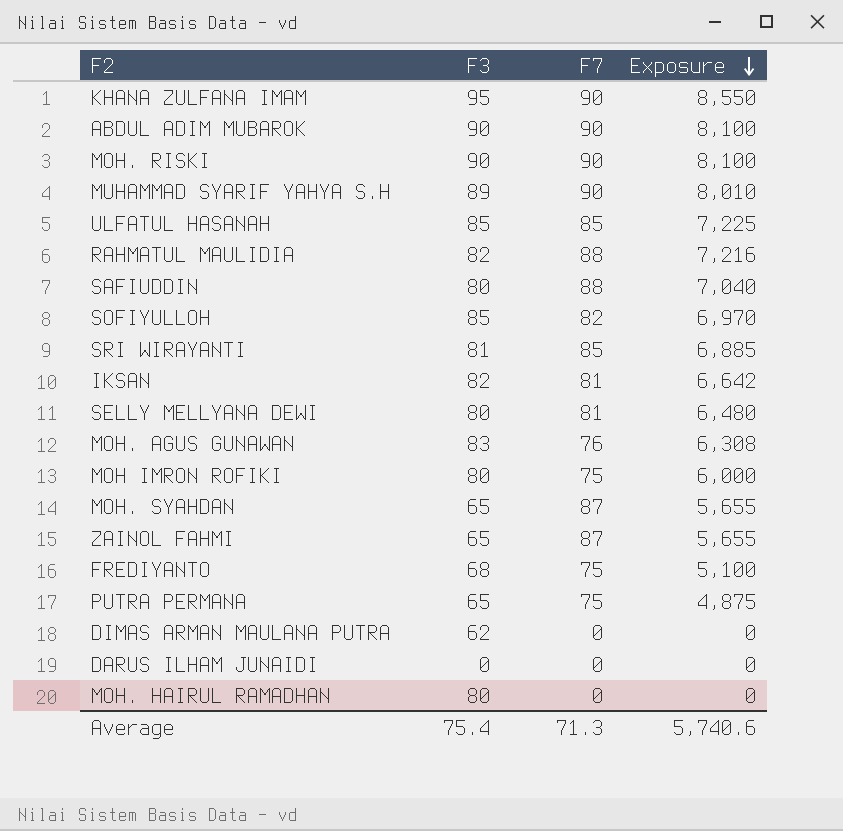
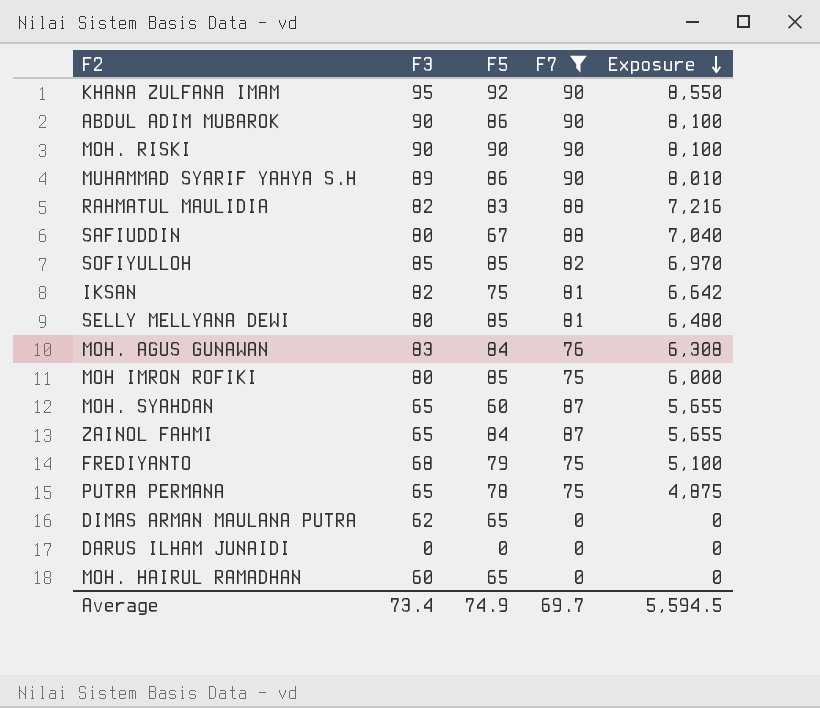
filter: none -> F7 != 85
column F5 | position: none -> 3
MOH. HAIRUL RAMADHAN | F3: 80 -> 60
Average | F3: 75.4 -> 73.4
Average | F7: 71.3 -> 69.7
Average | Exposure: 5,740.6 -> 5,594.5

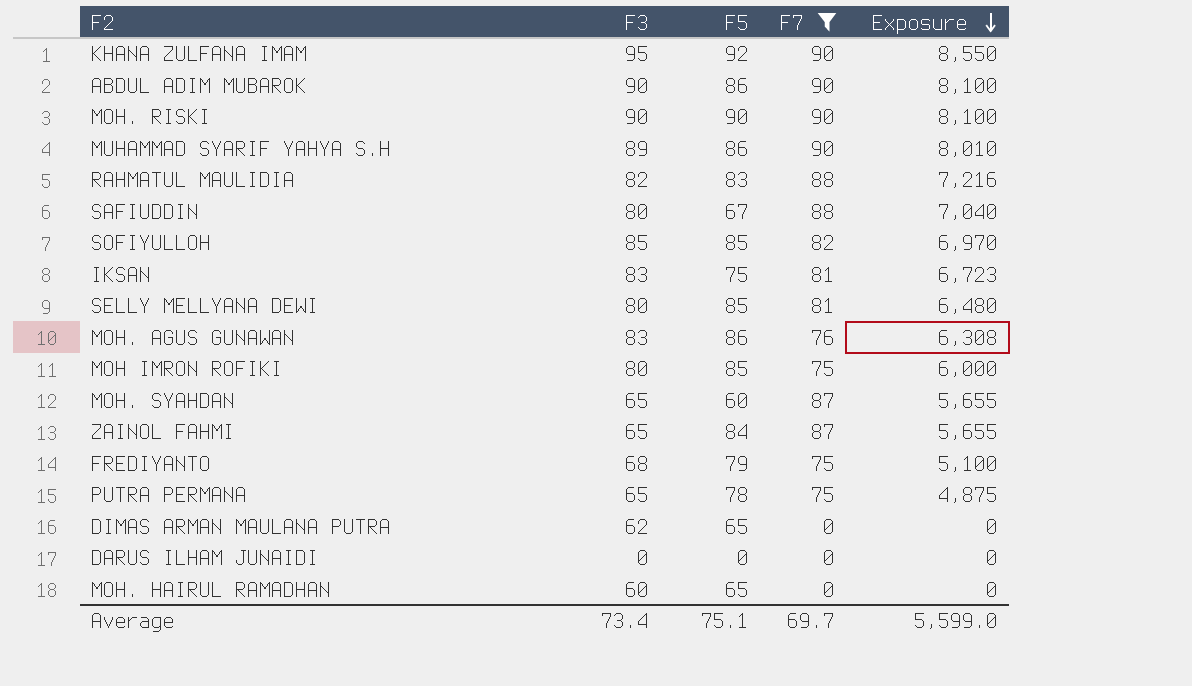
IKSAN | F3: 82 -> 83
IKSAN | Exposure: 6,642 -> 6,723
MOH. AGUS GUNAWAN | F5: 84 -> 86
Average | F5: 74.9 -> 75.1
Average | Exposure: 5,594.5 -> 5,599.0

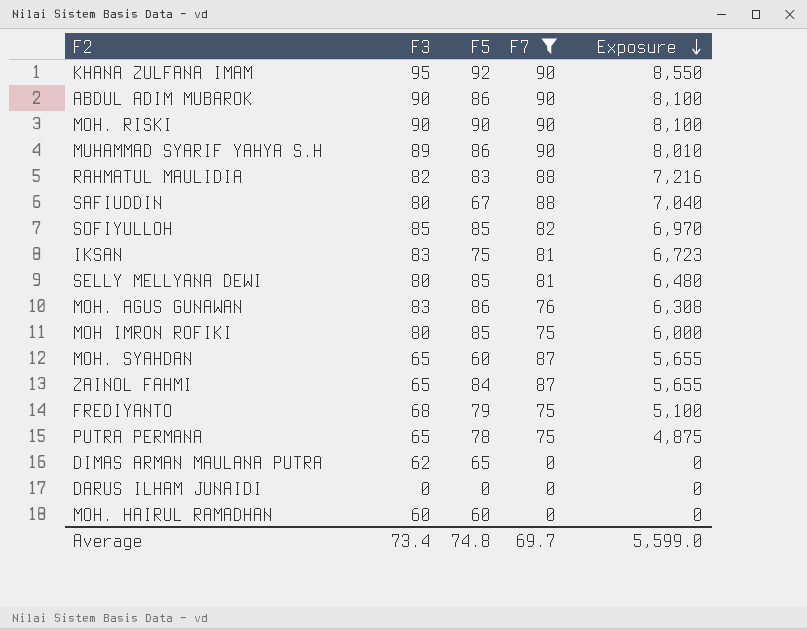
MOH. HAIRUL RAMADHAN | F5: 65 -> 60
Average | F5: 75.1 -> 74.8

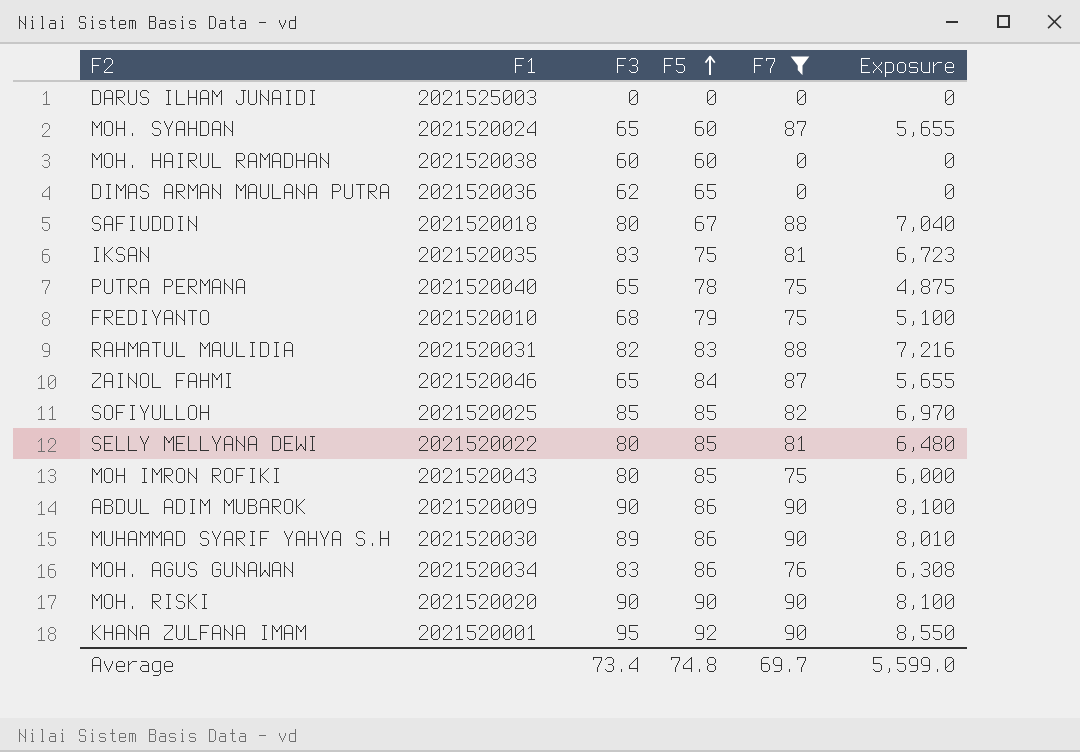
row order: Exposure descending -> F5 ascending
column F1 | position: none -> 2

